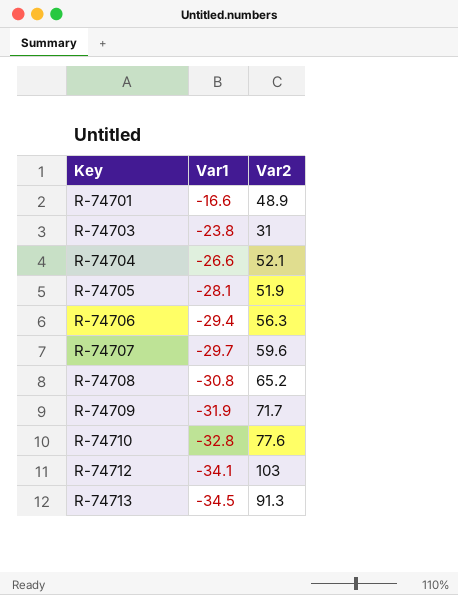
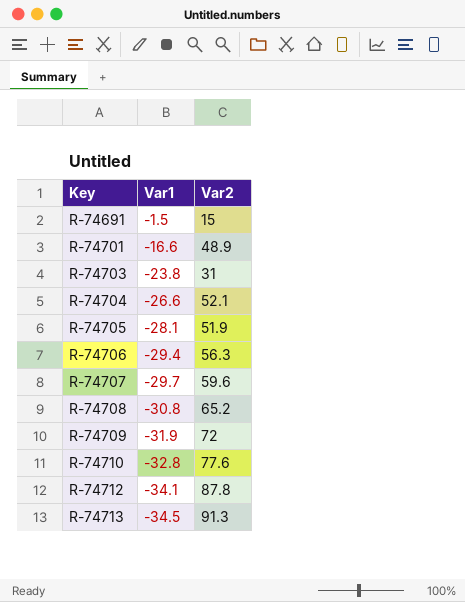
row R-74691: none -> -1.5 | 15
R-74709 | Var2: 71.7 -> 72
R-74712 | Var2: 103 -> 87.8

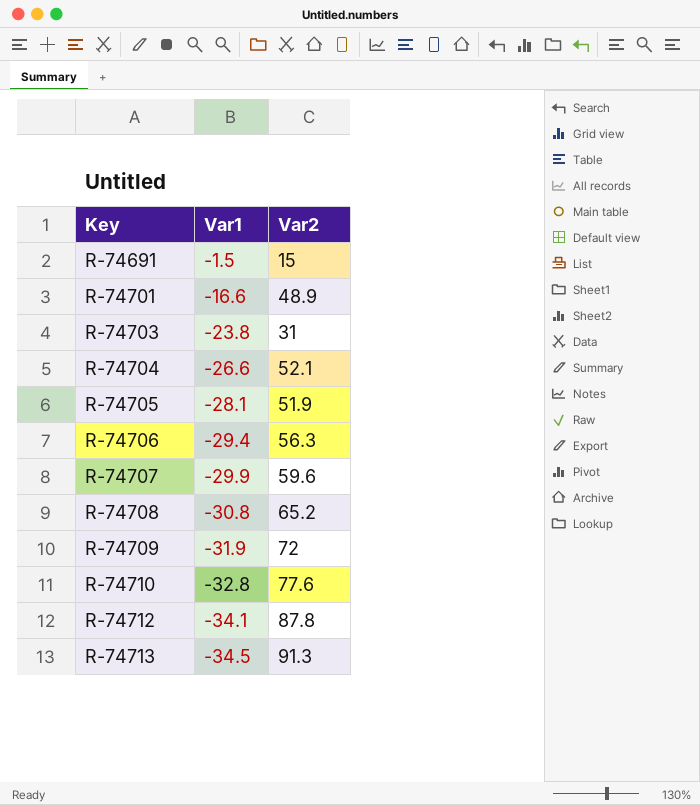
R-74707 | Var1: -29.7 -> -29.9

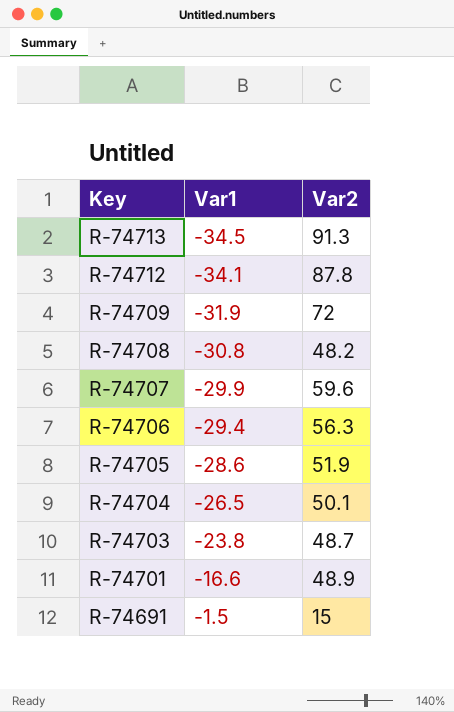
row order: Key ascending -> Key descending
row R-74710: -32.8 | 77.6 -> none
R-74708 | Var2: 65.2 -> 48.2
R-74705 | Var1: -28.1 -> -28.6
R-74704 | Var1: -26.6 -> -26.5
R-74704 | Var2: 52.1 -> 50.1
R-74703 | Var2: 31 -> 48.7

